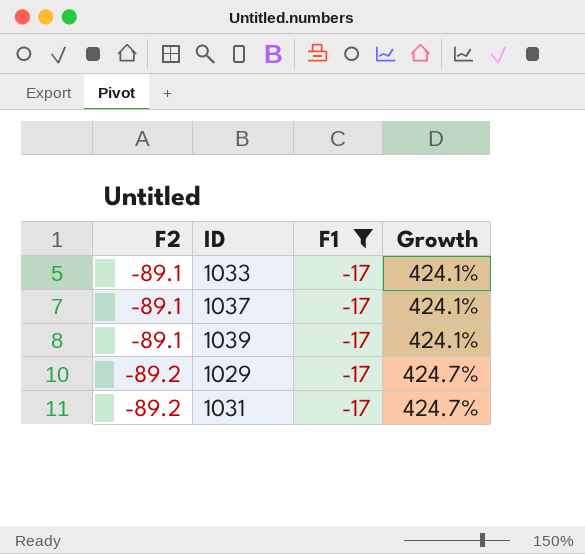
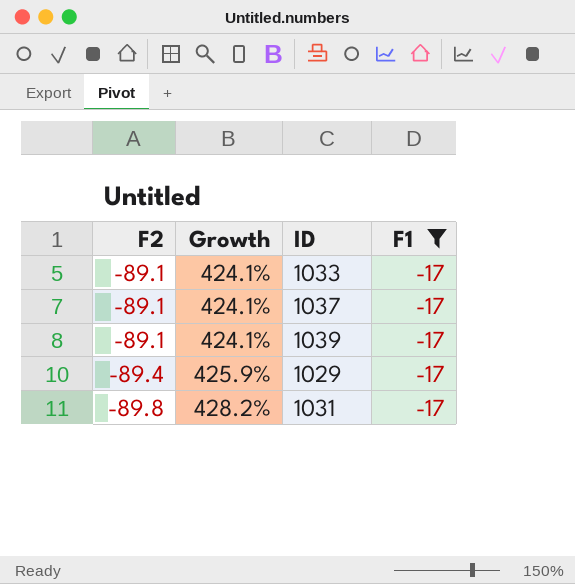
column Growth | position: 4 -> 2
1029 | F2: -89.2 -> -89.4
1029 | Growth: 424.7% -> 425.9%
1031 | F2: -89.2 -> -89.8
1031 | Growth: 424.7% -> 428.2%

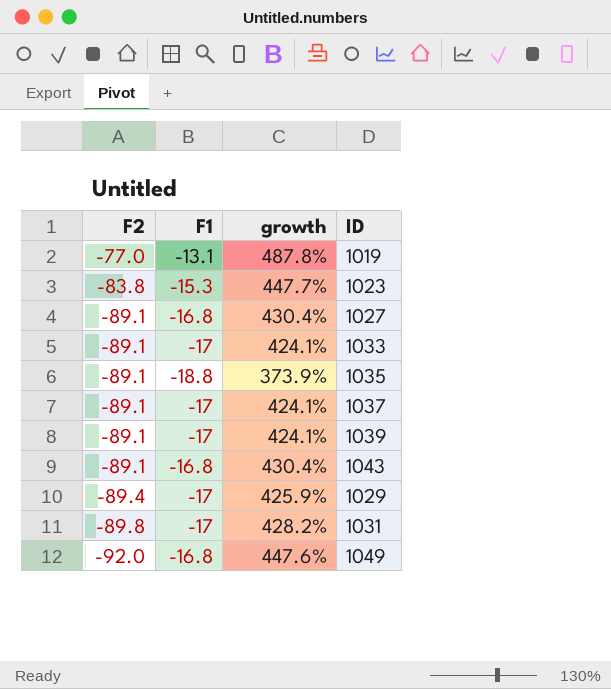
filter: F1 = -17 -> none
column F1 | position: 4 -> 2
column name: Growth -> growth

